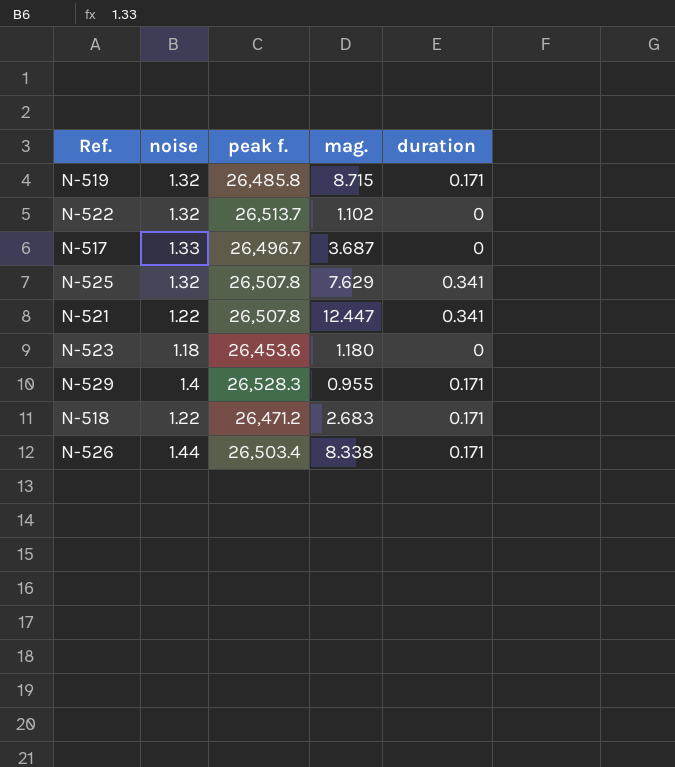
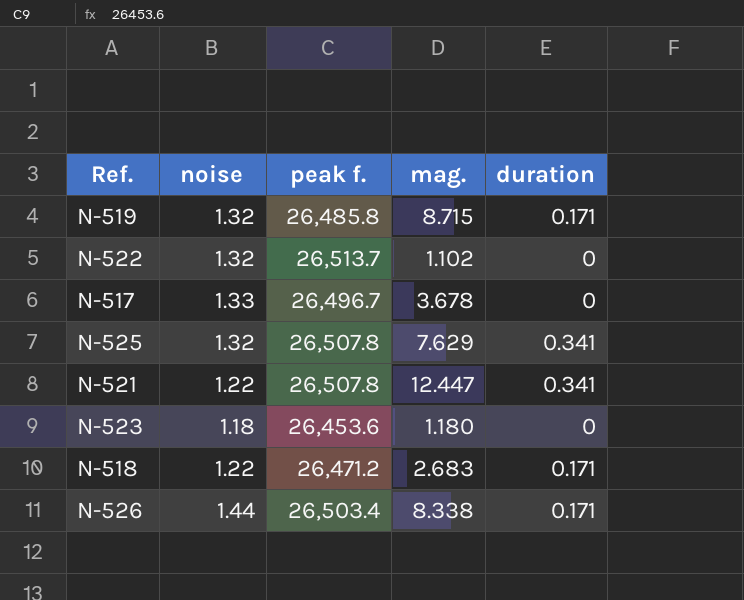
row N-529: 1.4 | 26,528.3 | 0.955 | 0.171 -> none
N-517 | mag.: 3.687 -> 3.678

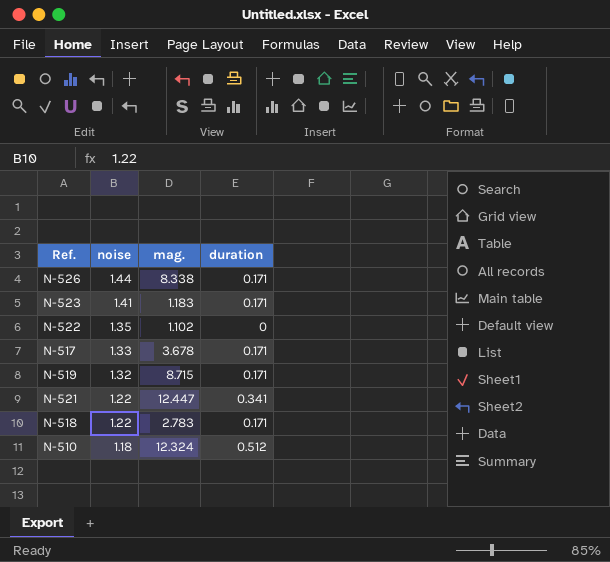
row order: none -> noise descending
column peak f. | position: 3 -> none
row N-525: 1.32 | 26,507.8 | 7.629 | 0.341 -> none
N-523 | noise: 1.18 -> 1.41
N-523 | mag.: 1.180 -> 1.183
N-523 | duration: 0 -> 0.171
N-522 | noise: 1.32 -> 1.35
N-517 | duration: 0 -> 0.171
N-518 | mag.: 2.683 -> 2.783
row N-510: none -> 1.18 | 12.324 | 0.512

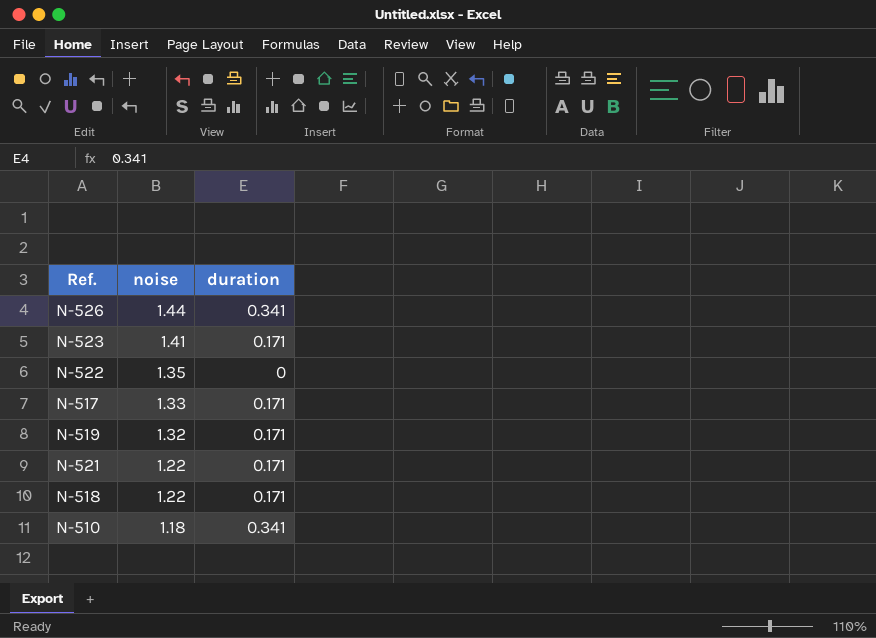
column mag. | position: 3 -> none
N-526 | duration: 0.171 -> 0.341
N-521 | duration: 0.341 -> 0.171
N-510 | duration: 0.512 -> 0.341

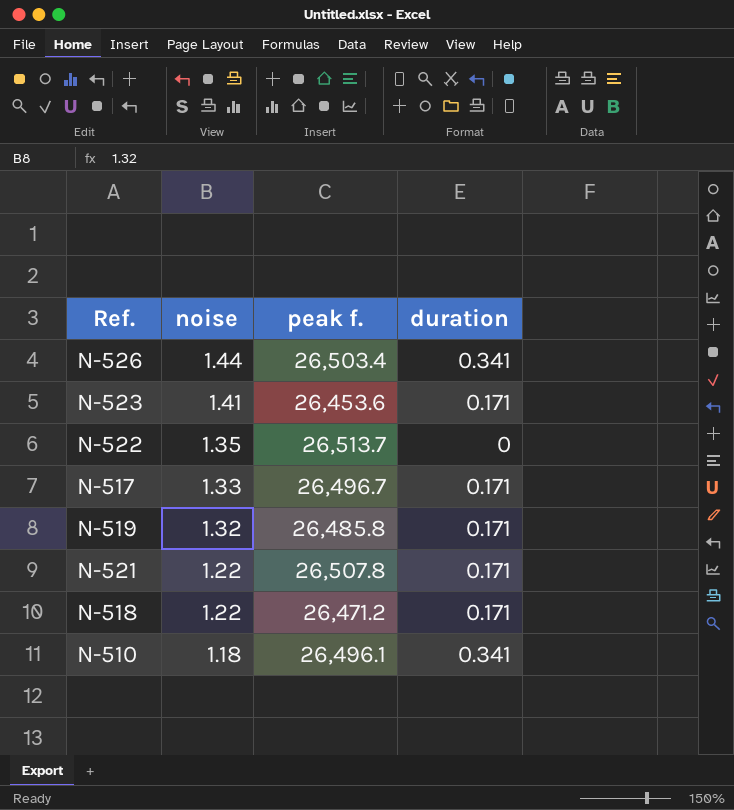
column peak f. | position: none -> 3

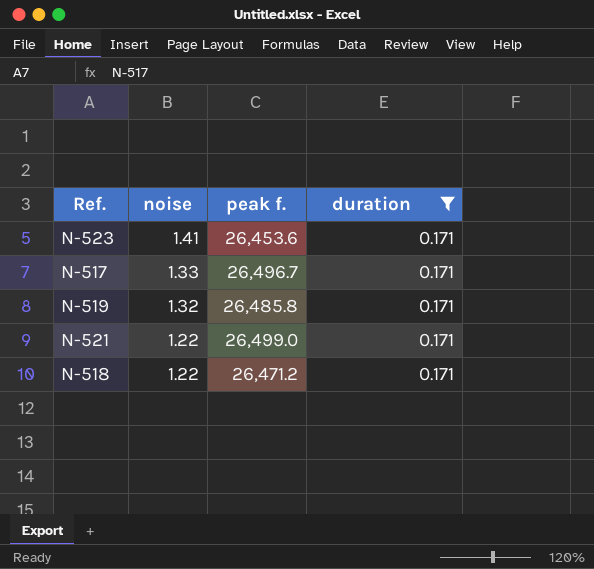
filter: none -> duration = 0.171
N-521 | peak f.: 26,507.8 -> 26,499.0

